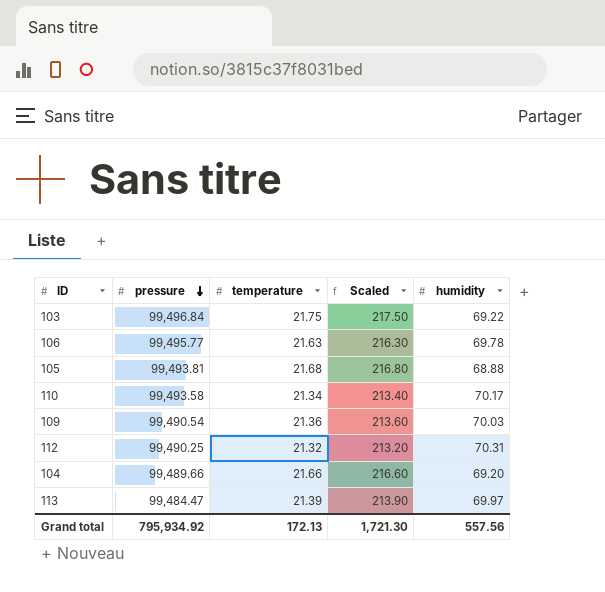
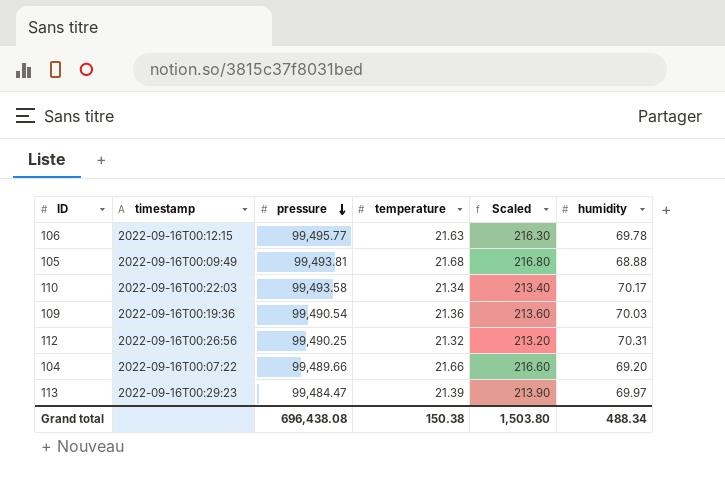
column timestamp | position: none -> 2
row 103: 99,496.84 | 21.75 | 217.50 | 69.22 -> none
Grand total | pressure: 795,934.92 -> 696,438.08
Grand total | temperature: 172.13 -> 150.38
Grand total | Scaled: 1,721.30 -> 1,503.80
Grand total | humidity: 557.56 -> 488.34

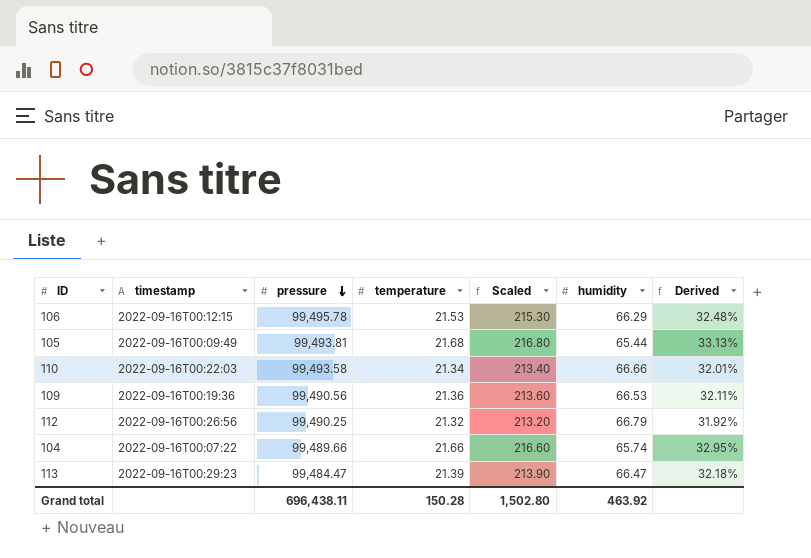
column Derived | formula: none -> [temperature] / [humidity]
106 | pressure: 99,495.77 -> 99,495.78
106 | temperature: 21.63 -> 21.53
106 | Scaled: 216.30 -> 215.30
106 | humidity: 69.78 -> 66.29
105 | humidity: 68.88 -> 65.44
110 | humidity: 70.17 -> 66.66
109 | pressure: 99,490.54 -> 99,490.56
109 | humidity: 70.03 -> 66.53
112 | humidity: 70.31 -> 66.79
104 | humidity: 69.20 -> 65.74
113 | humidity: 69.97 -> 66.47
Grand total | pressure: 696,438.08 -> 696,438.11
Grand total | temperature: 150.38 -> 150.28
Grand total | Scaled: 1,503.80 -> 1,502.80
Grand total | humidity: 488.34 -> 463.92

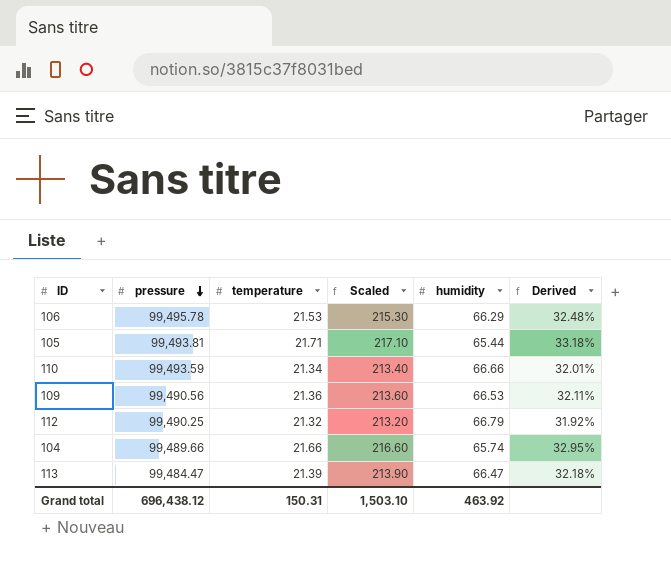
column timestamp | position: 2 -> none
105 | temperature: 21.68 -> 21.71
105 | Scaled: 216.80 -> 217.10
105 | Derived: 33.13% -> 33.18%
110 | pressure: 99,493.58 -> 99,493.59
Grand total | pressure: 696,438.11 -> 696,438.12
Grand total | temperature: 150.28 -> 150.31
Grand total | Scaled: 1,502.80 -> 1,503.10

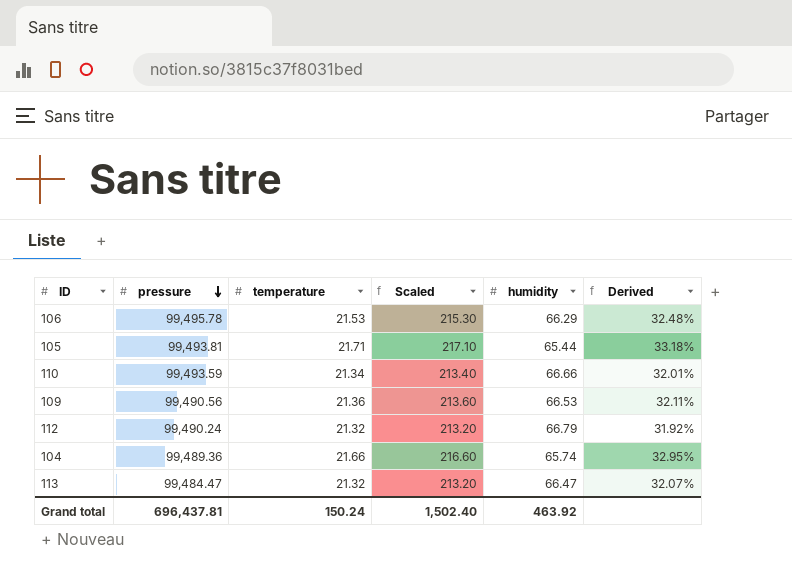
112 | pressure: 99,490.25 -> 99,490.24
104 | pressure: 99,489.66 -> 99,489.36
113 | temperature: 21.39 -> 21.32
113 | Scaled: 213.90 -> 213.20
113 | Derived: 32.18% -> 32.07%
Grand total | pressure: 696,438.12 -> 696,437.81
Grand total | temperature: 150.31 -> 150.24
Grand total | Scaled: 1,503.10 -> 1,502.40

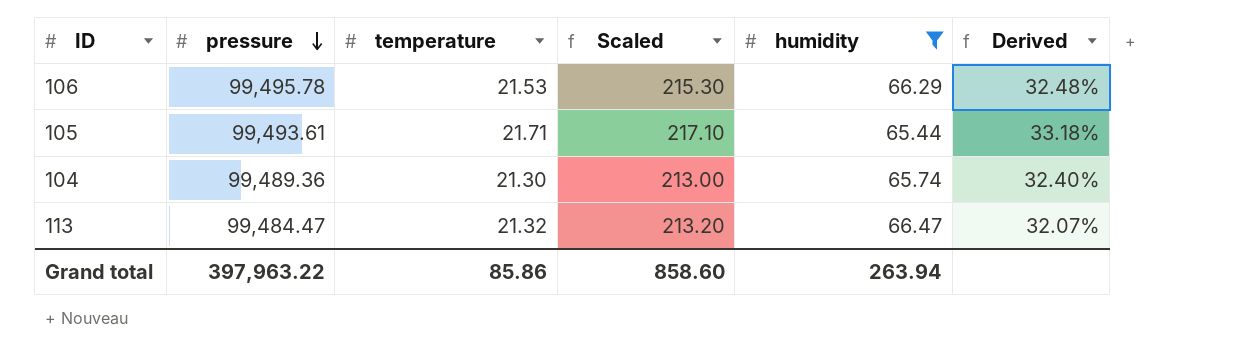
filter: none -> humidity <= 66.47
105 | pressure: 99,493.81 -> 99,493.61
104 | temperature: 21.66 -> 21.30
104 | Scaled: 216.60 -> 213.00
104 | Derived: 32.95% -> 32.40%
Grand total | pressure: 696,437.81 -> 397,963.22
Grand total | temperature: 150.24 -> 85.86
Grand total | Scaled: 1,502.40 -> 858.60
Grand total | humidity: 463.92 -> 263.94

